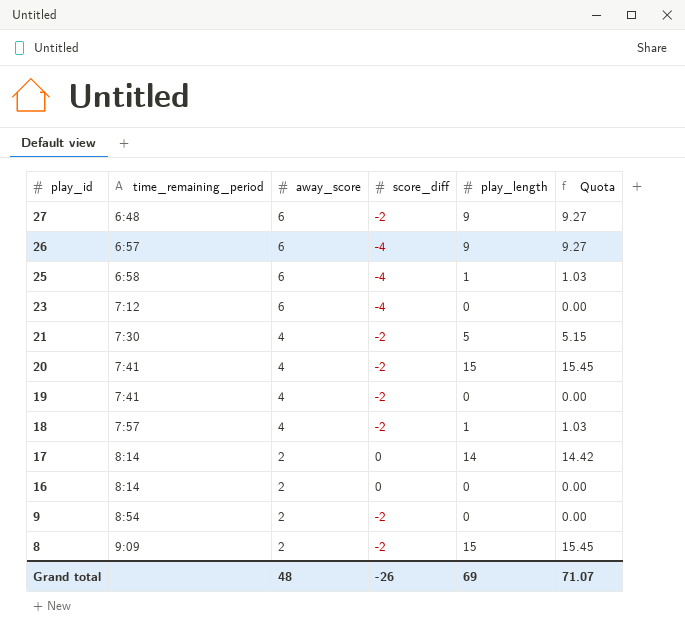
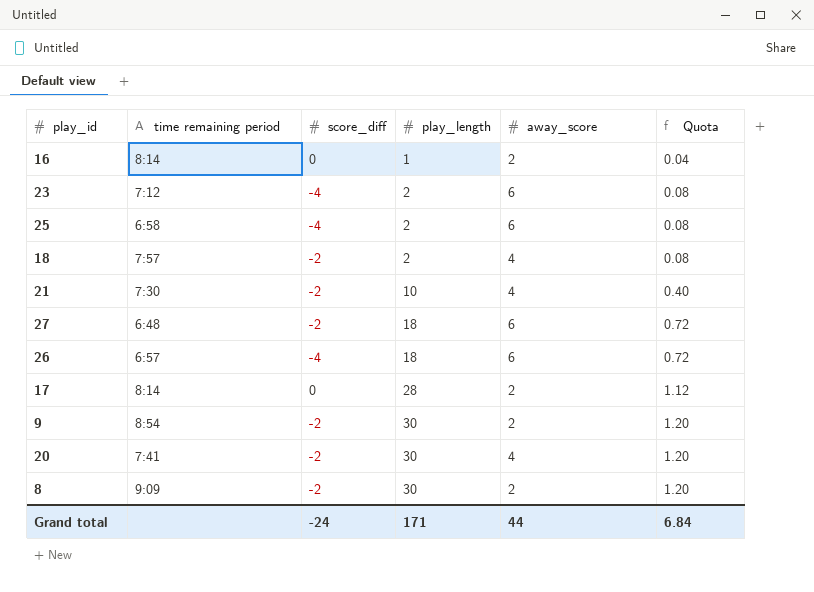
row order: play_id descending -> play_length ascending
column name: time_remaining_period -> time remaining period
column away_score | position: 3 -> 5
column Quota | formula: [play_length] * 1.03 -> [play_length] * 0.04
row 19: 7:41 | 4 | -2 | 0 | 0.00 -> none
16 | play_length: 0 -> 1
23 | play_length: 0 -> 2
25 | play_length: 1 -> 2
18 | play_length: 1 -> 2
21 | play_length: 5 -> 10
27 | play_length: 9 -> 18
26 | play_length: 9 -> 18
17 | play_length: 14 -> 28
9 | play_length: 0 -> 30
20 | play_length: 15 -> 30
8 | play_length: 15 -> 30
Grand total | score_diff: -26 -> -24
Grand total | play_length: 69 -> 171
Grand total | away_score: 48 -> 44
Grand total | Quota: 71.07 -> 6.84

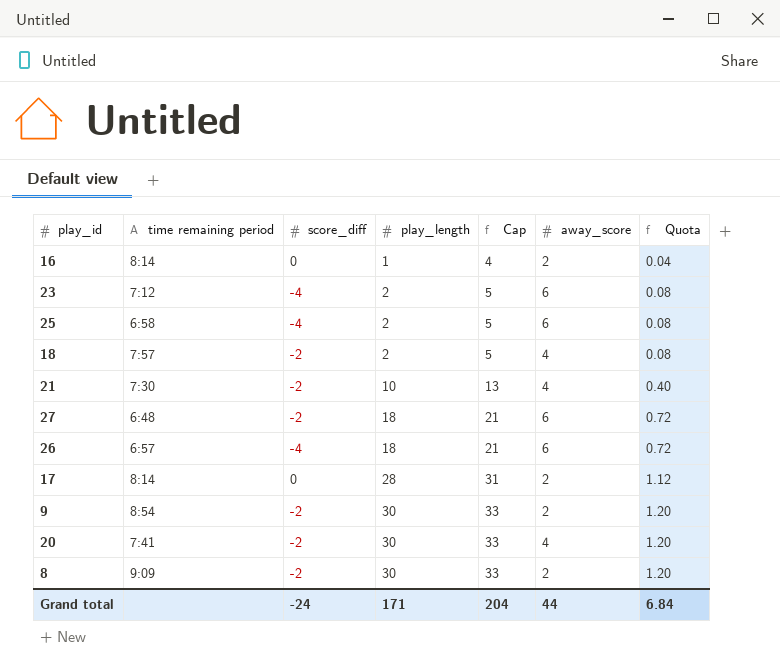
column Cap | formula: none -> [play_length] + 3

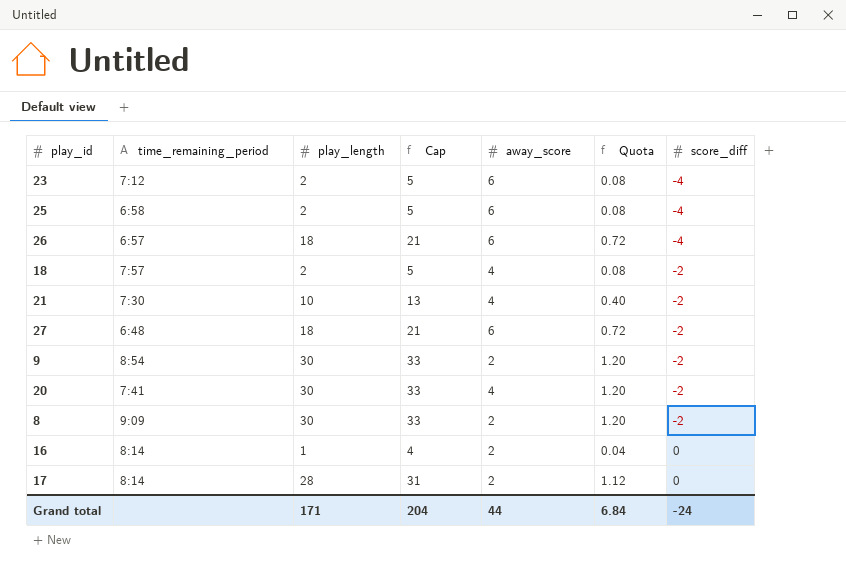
row order: play_length ascending -> score_diff ascending
column name: time remaining period -> time_remaining_period
column score_diff | position: 3 -> 7

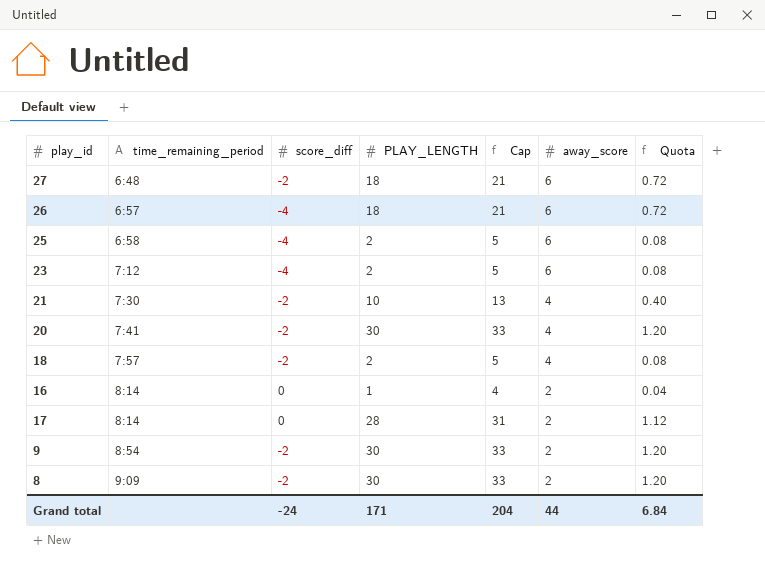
row order: score_diff ascending -> time_remaining_period ascending
column score_diff | position: 7 -> 3
column name: play_length -> PLAY_LENGTH

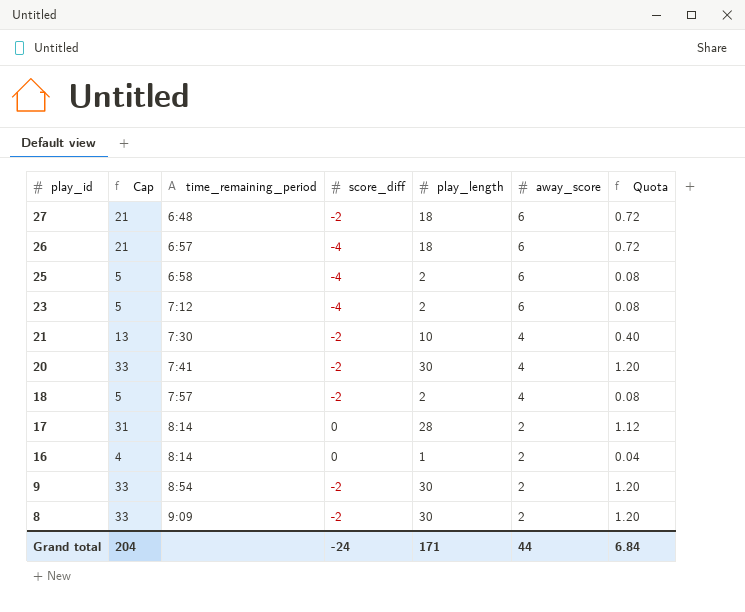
row order: time_remaining_period ascending -> play_id descending
column Cap | position: 5 -> 2
column name: PLAY_LENGTH -> play_length

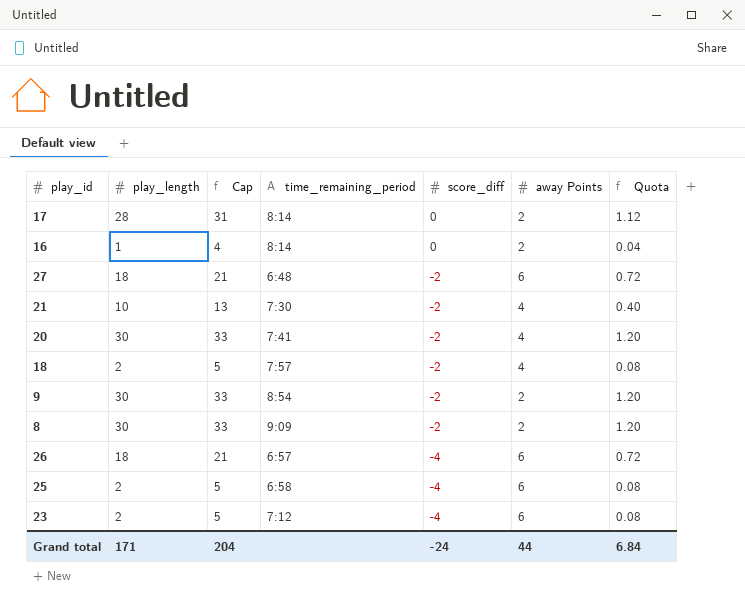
row order: play_id descending -> score_diff descending
column play_length | position: 5 -> 2
column name: away_score -> away Points

